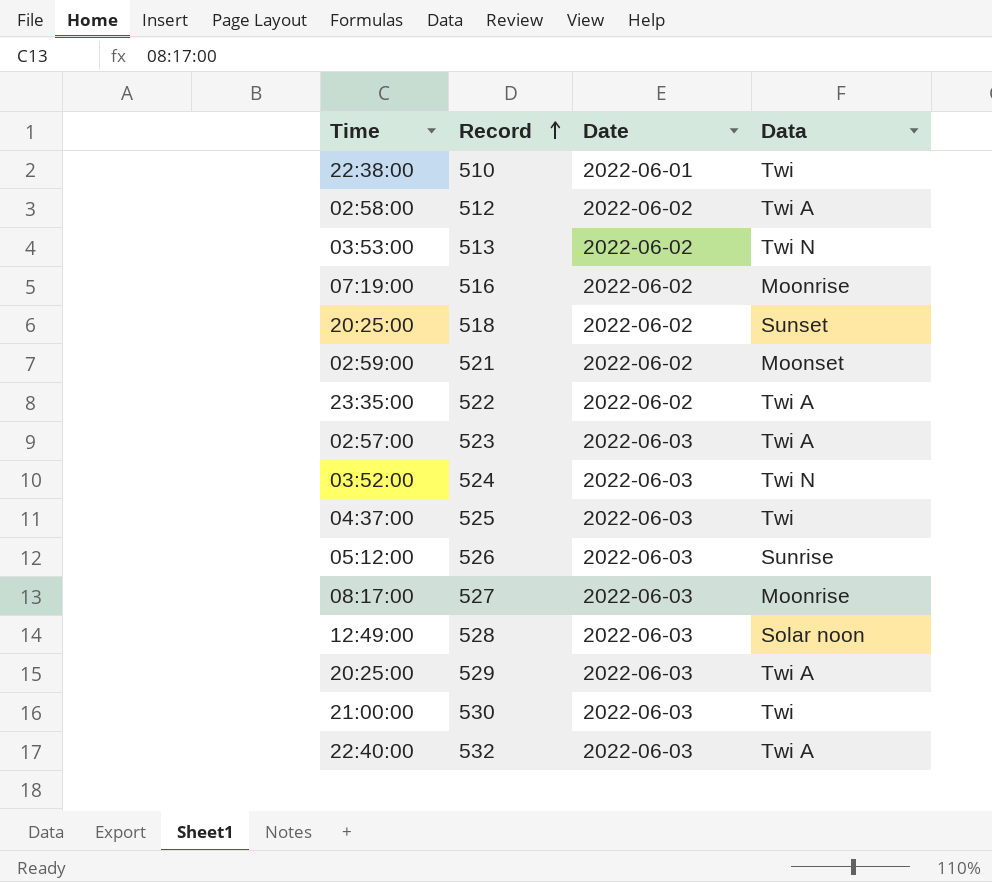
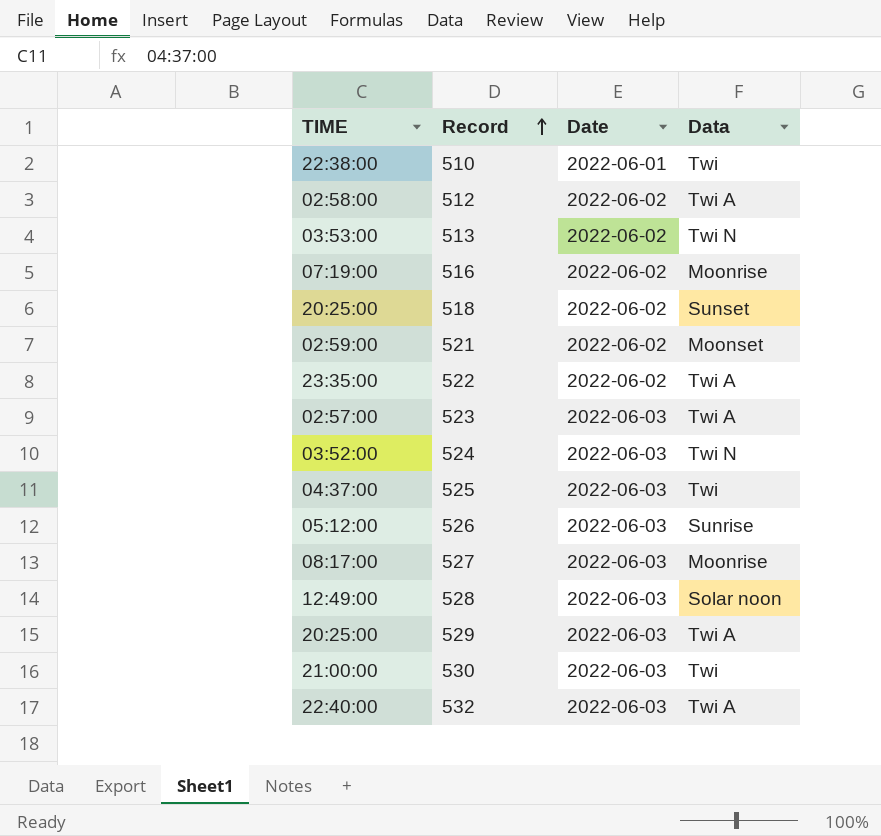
column name: Time -> TIME

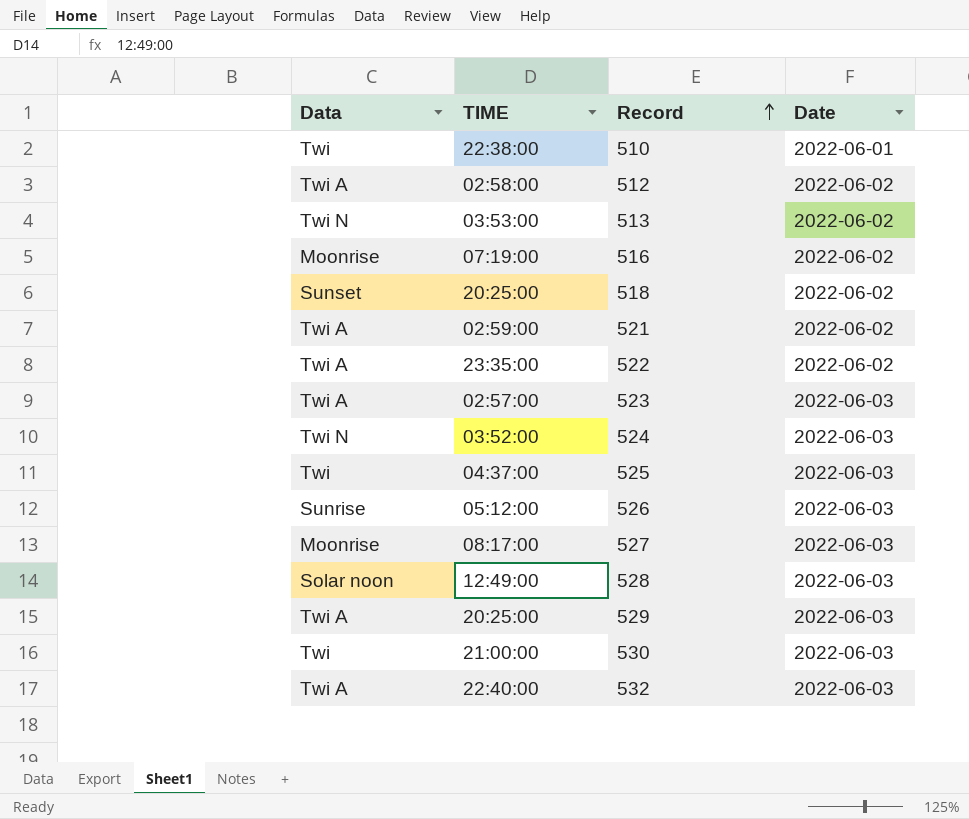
column Data | position: 4 -> 1
521 | Data: Moonset -> Twi A

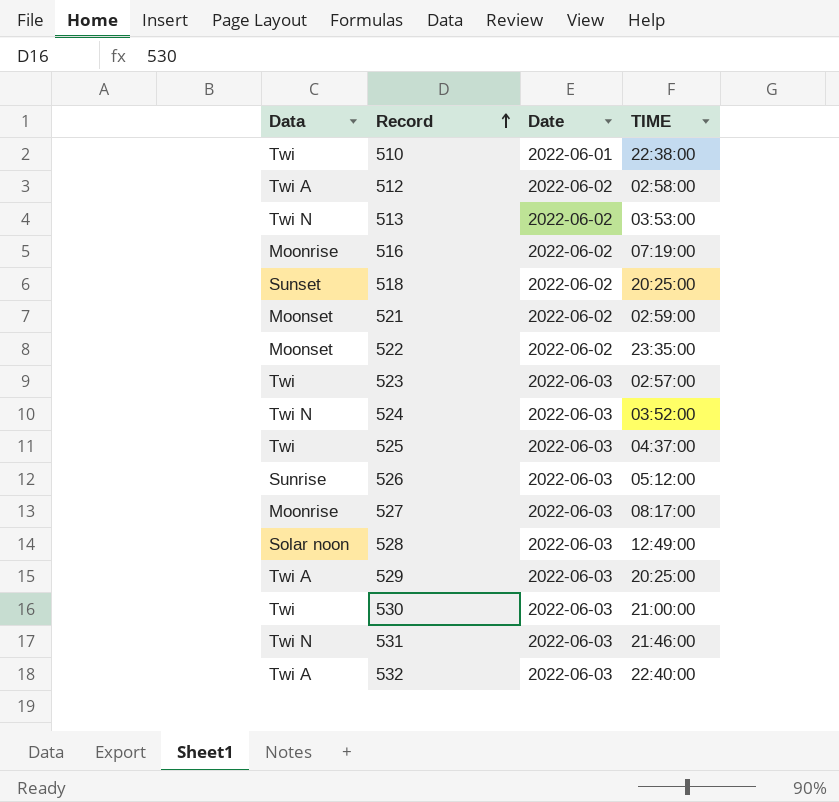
column TIME | position: 2 -> 4
521 | Data: Twi A -> Moonset
522 | Data: Twi A -> Moonset
523 | Data: Twi A -> Twi
row 531: none -> Twi N | 2022-06-03 | 21:46:00

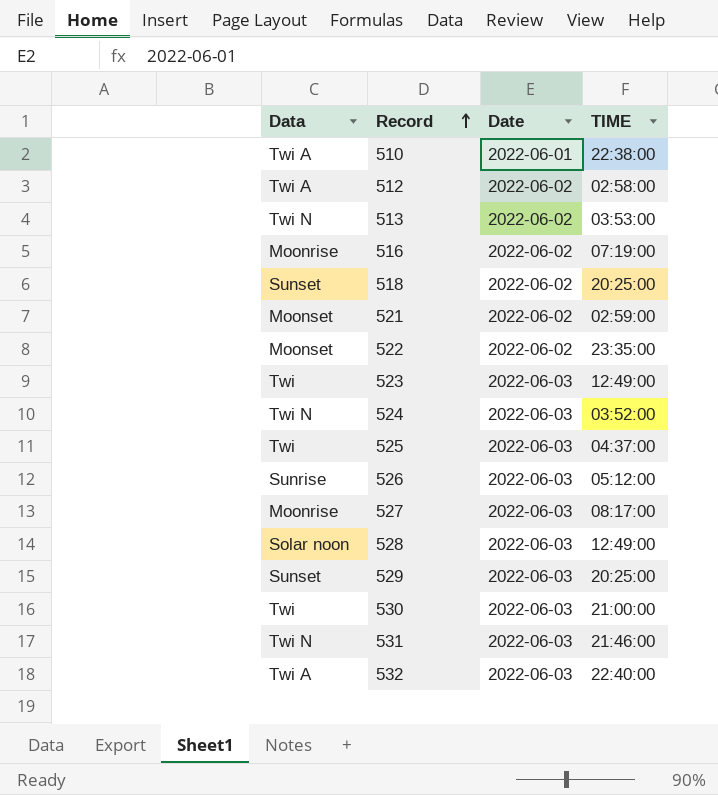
510 | Data: Twi -> Twi A
523 | TIME: 02:57:00 -> 12:49:00
529 | Data: Twi A -> Sunset

